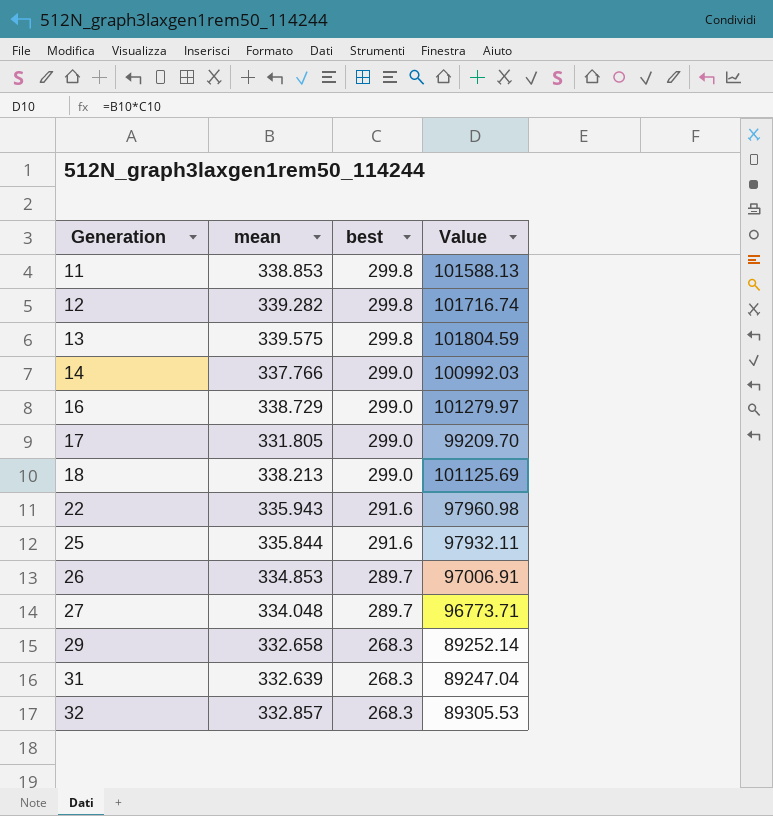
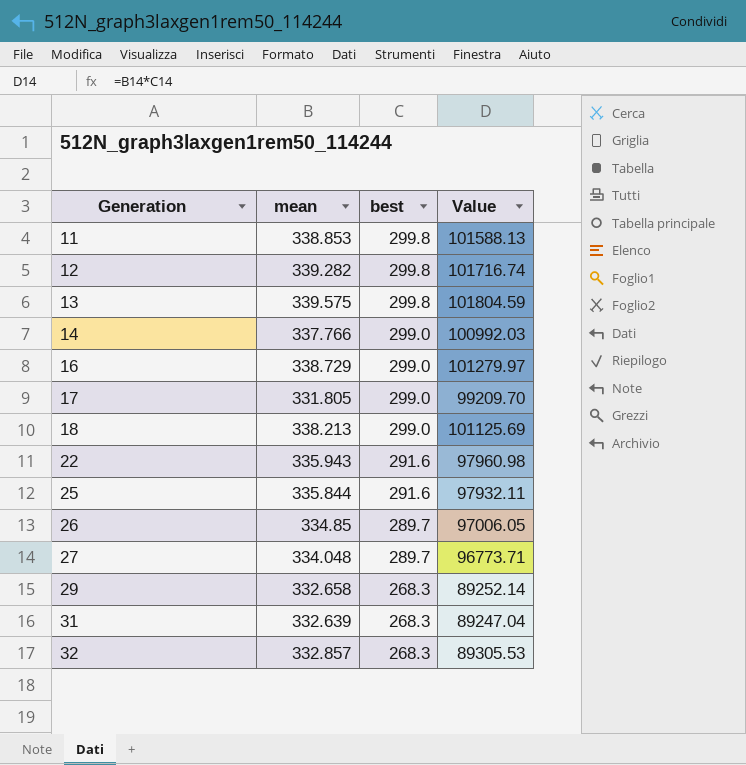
26 | mean: 334.853 -> 334.85
26 | Value: 97006.91 -> 97006.05

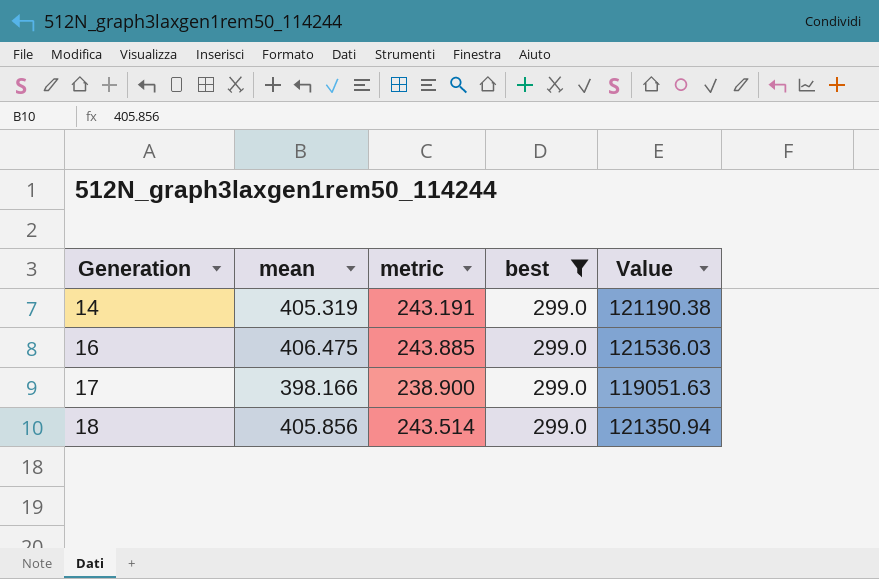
filter: none -> best = 299.0
column metric | formula: none -> [mean] * 0.6
14 | mean: 337.766 -> 405.319
14 | Value: 100992.03 -> 121190.38
16 | mean: 338.729 -> 406.475
16 | Value: 101279.97 -> 121536.03
17 | mean: 331.805 -> 398.166
17 | Value: 99209.70 -> 119051.63
18 | mean: 338.213 -> 405.856
18 | Value: 101125.69 -> 121350.94

